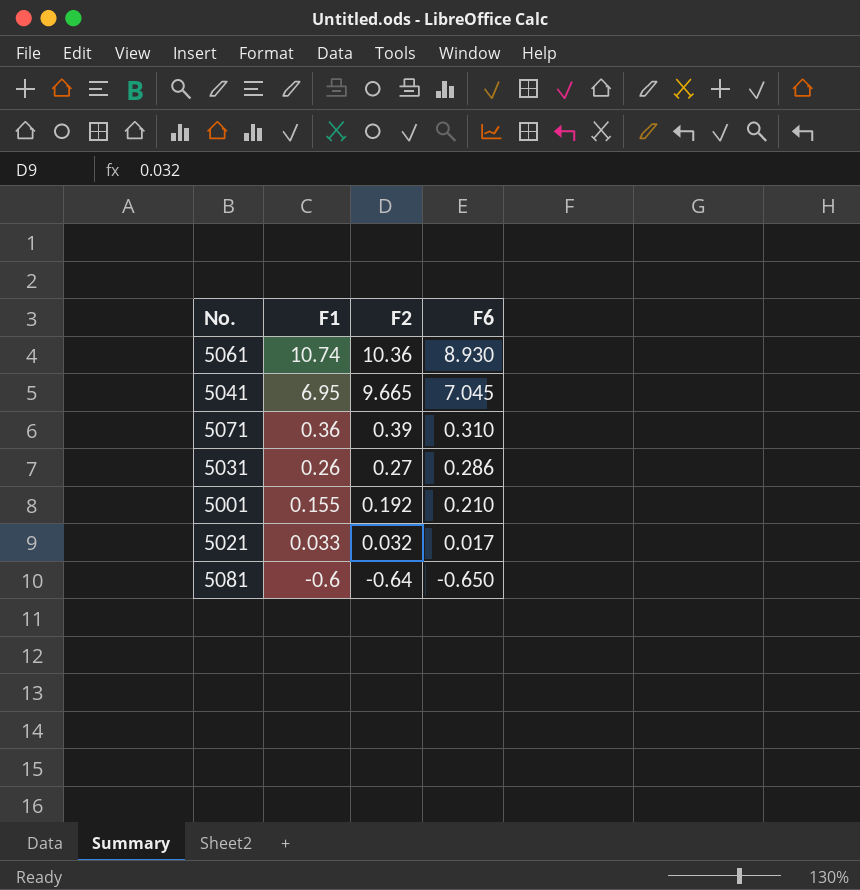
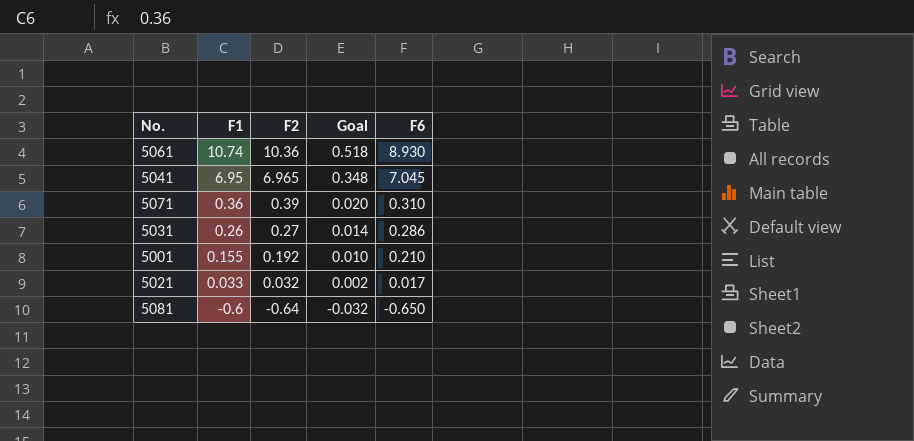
column Goal | formula: none -> [F2] * 0.05
5041 | F2: 9.665 -> 6.965

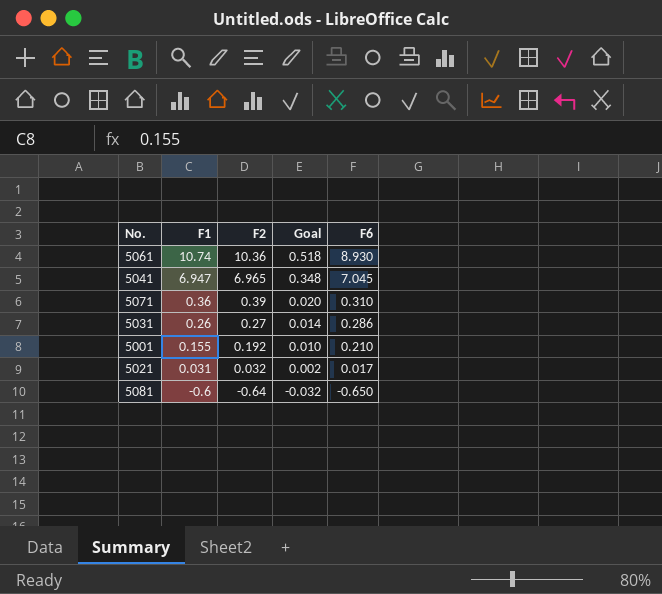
5041 | F1: 6.95 -> 6.947
5021 | F1: 0.033 -> 0.031

